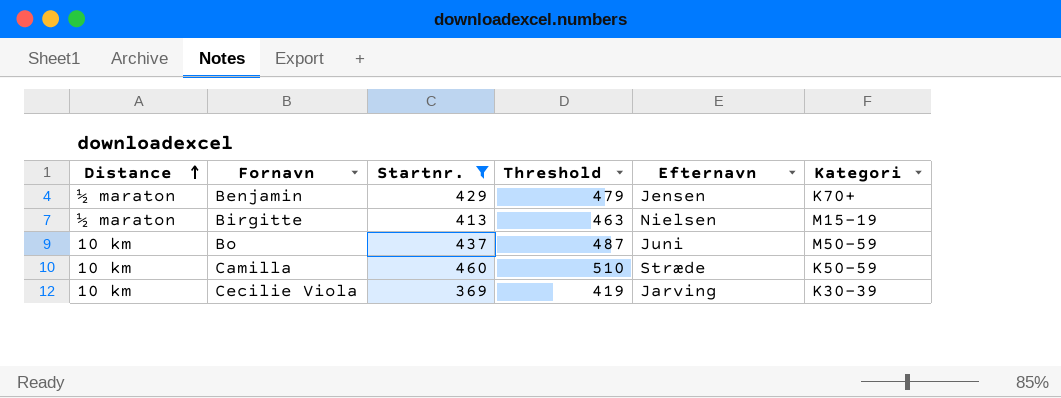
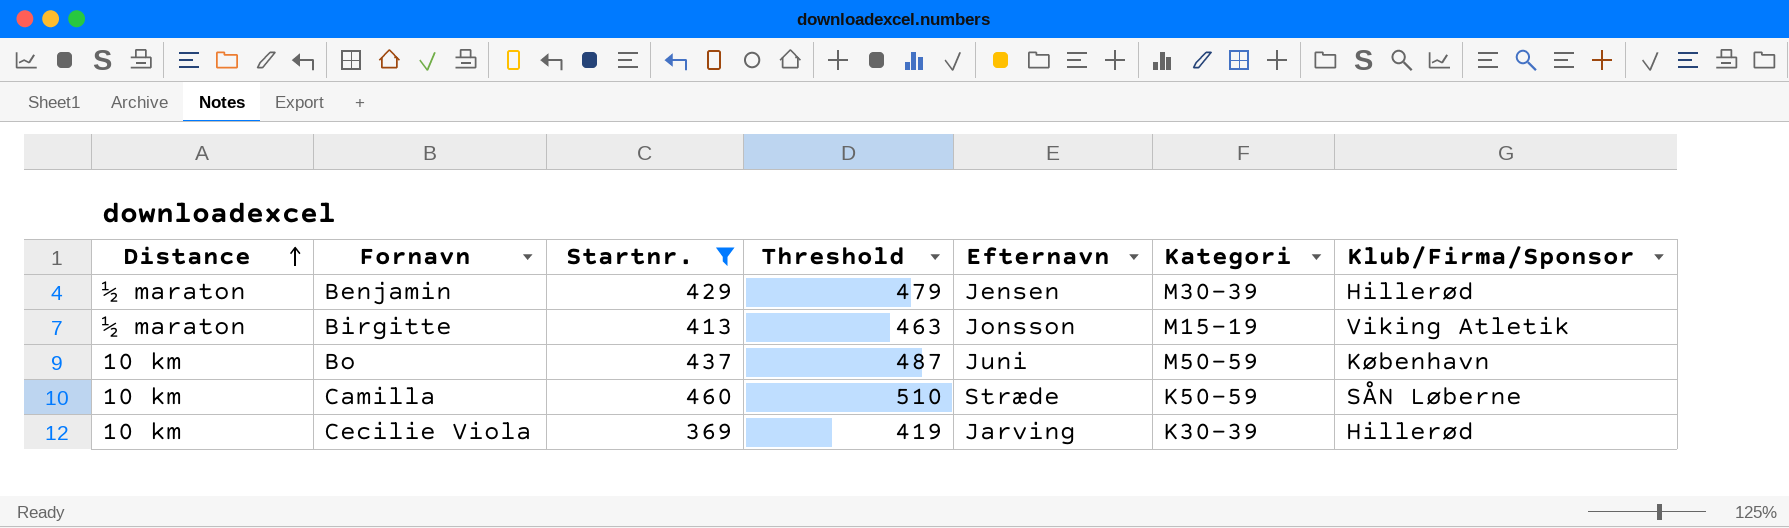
column Klub/Firma/Sponsor | position: none -> 7
Benjamin | Kategori: K70+ -> M30-39
Birgitte | Efternavn: Nielsen -> Jonsson

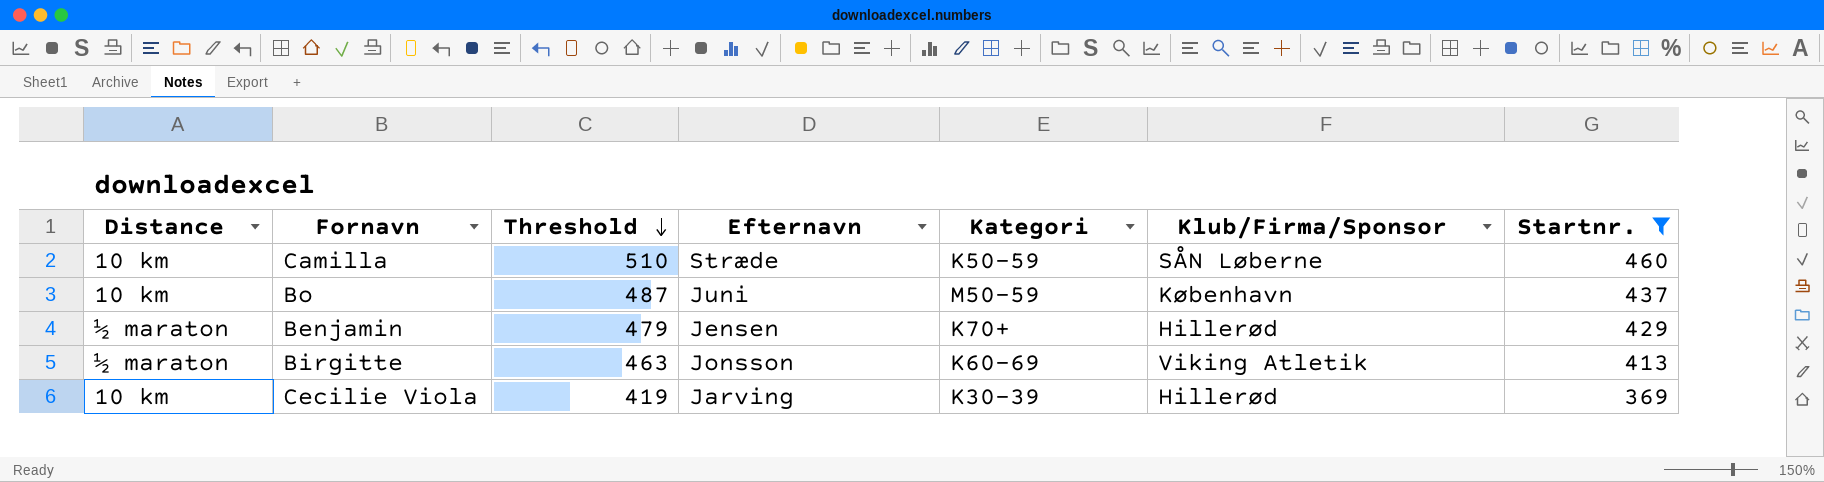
row order: Distance ascending -> Threshold descending
column Startnr. | position: 3 -> 7
Benjamin | Kategori: M30-39 -> K70+
Birgitte | Kategori: M15-19 -> K60-69

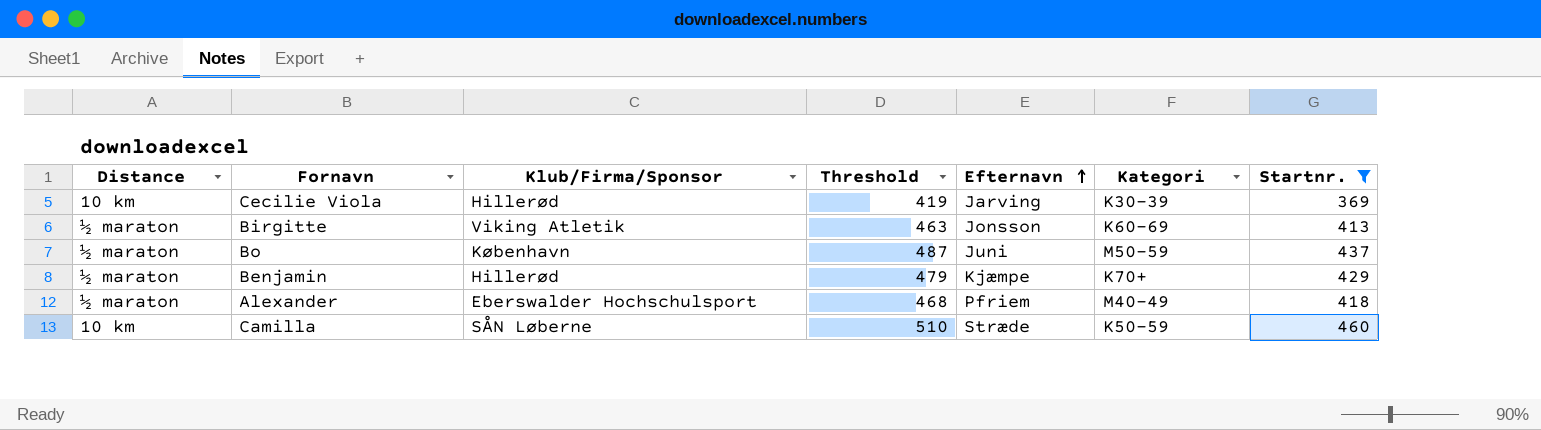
row order: Threshold descending -> Efternavn ascending
column Klub/Firma/Sponsor | position: 6 -> 3
Bo | Distance: 10 km -> ½ maraton
Benjamin | Efternavn: Jensen -> Kjæmpe
row Alexander: none -> ½ maraton | Eberswalder Hochschulsport | 468 | Pfriem | M40-49 | 418

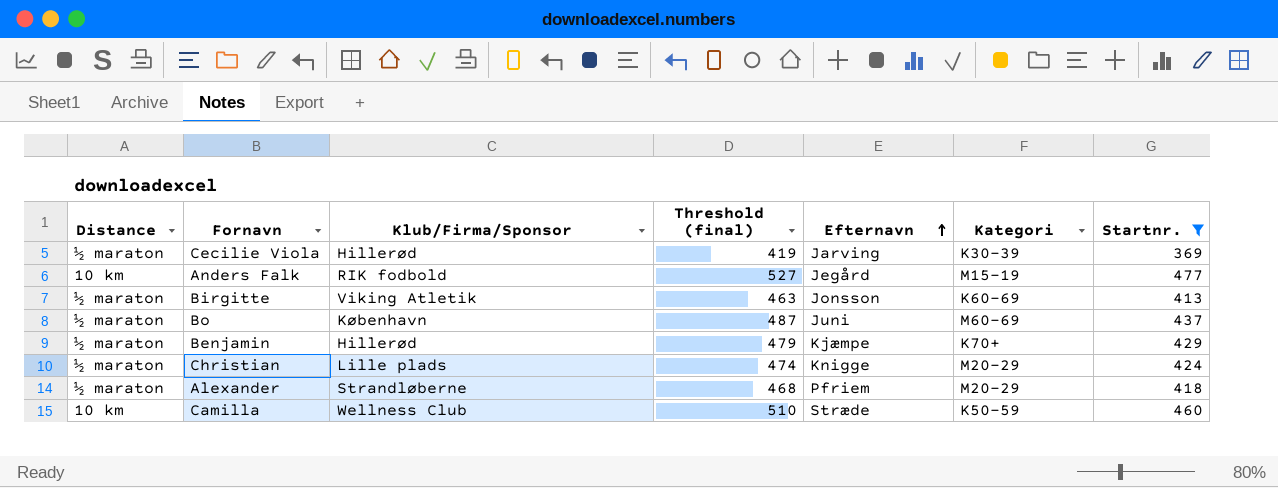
column name: Threshold -> Threshold (final)
Cecilie Viola | Distance: 10 km -> ½ maraton
row Anders Falk: none -> 10 km | RIK fodbold | 527 | Jegård | M15-19 | 477
Bo | Kategori: M50-59 -> M60-69
row Christian: none -> ½ maraton | Lille plads | 474 | Knigge | M20-29 | 424
Alexander | Klub/Firma/Sponsor: Eberswalder Hochschulsport -> Strandløberne
Alexander | Kategori: M40-49 -> M20-29
Camilla | Klub/Firma/Sponsor: SÅN Løberne -> Wellness Club

